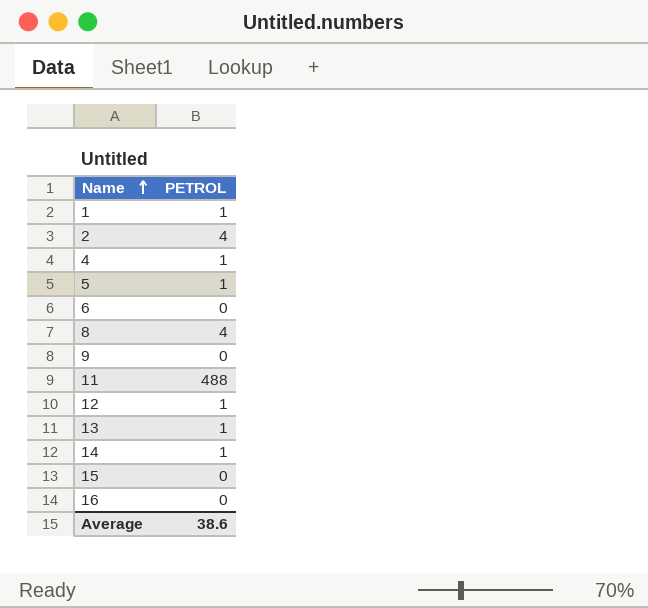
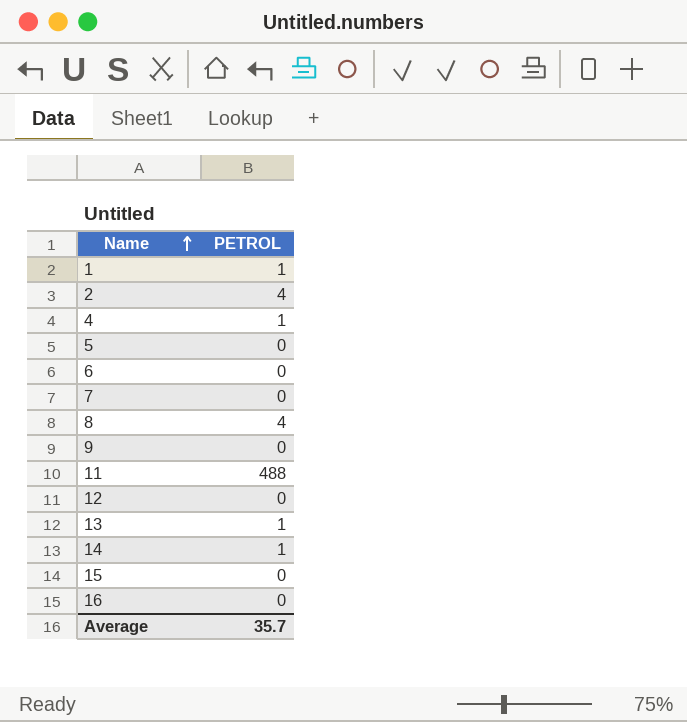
5 | PETROL: 1 -> 0
row 7: none -> 0
12 | PETROL: 1 -> 0
Average | PETROL: 38.6 -> 35.7

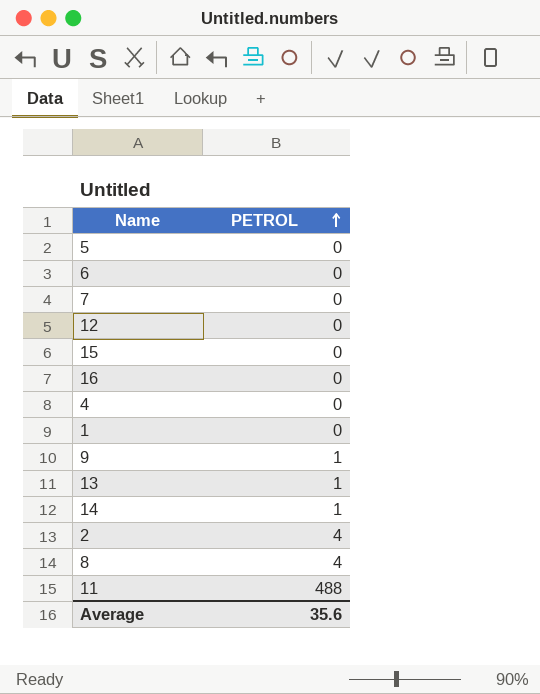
row order: Name ascending -> PETROL ascending
4 | PETROL: 1 -> 0
1 | PETROL: 1 -> 0
9 | PETROL: 0 -> 1
Average | PETROL: 35.7 -> 35.6

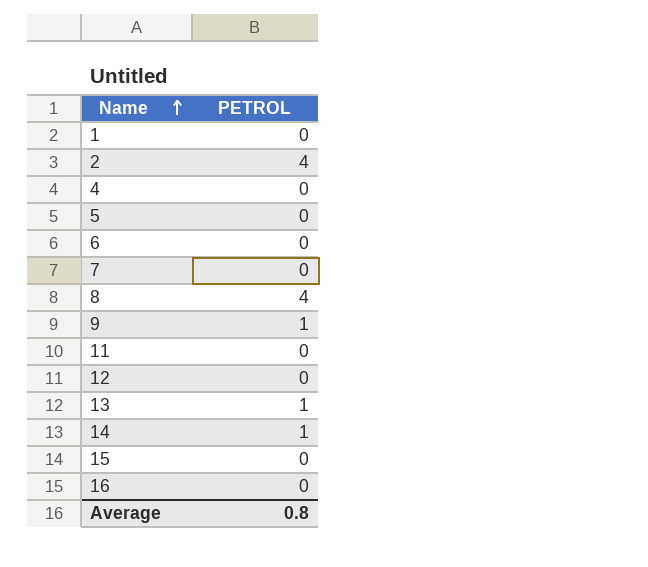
row order: PETROL ascending -> Name ascending
11 | PETROL: 488 -> 0
Average | PETROL: 35.6 -> 0.8

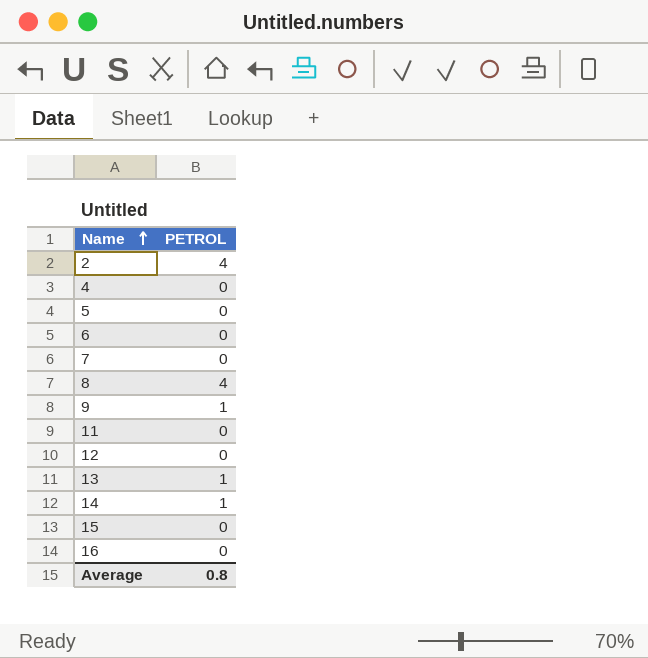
row 1: 0 -> none

